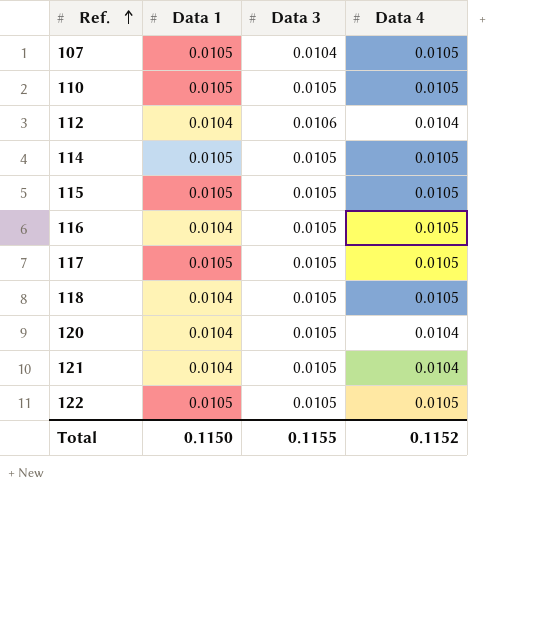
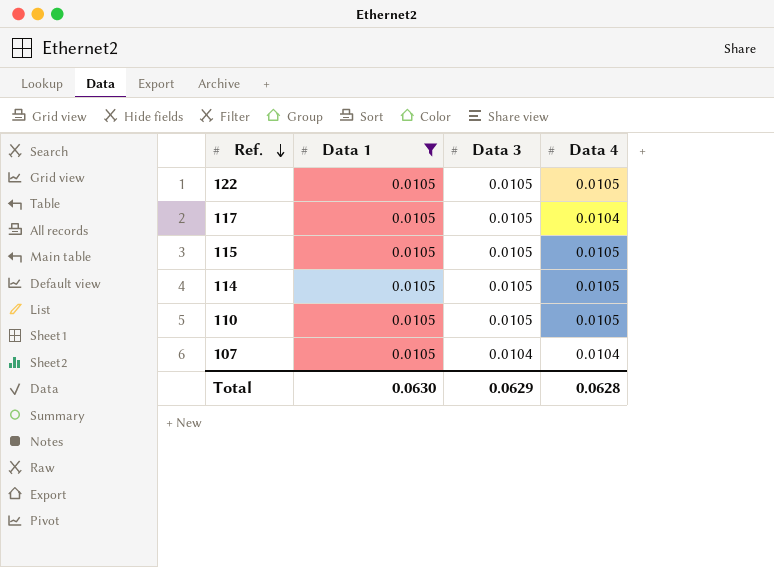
filter: none -> Data 1 = 0.0105
row order: Ref. ascending -> Ref. descending
117 | Data 4: 0.0105 -> 0.0104
107 | Data 4: 0.0105 -> 0.0104
Total | Data 1: 0.1150 -> 0.0630
Total | Data 3: 0.1155 -> 0.0629
Total | Data 4: 0.1152 -> 0.0628

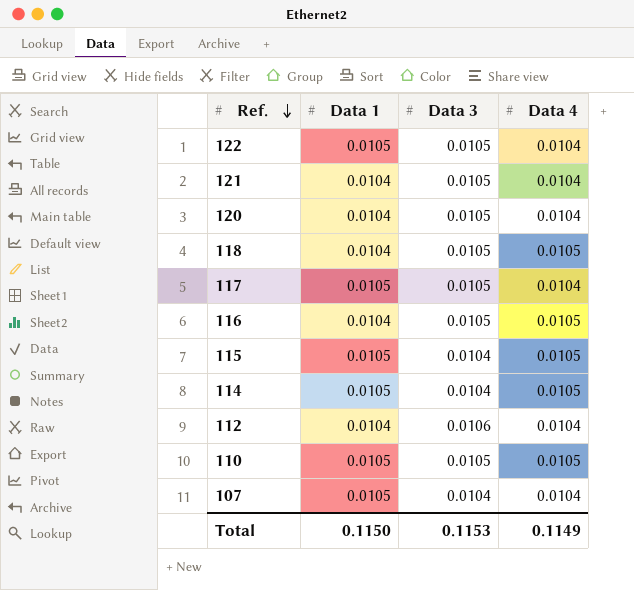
filter: Data 1 = 0.0105 -> none
122 | Data 4: 0.0105 -> 0.0104
115 | Data 3: 0.0105 -> 0.0104
114 | Data 3: 0.0105 -> 0.0104
Total | Data 1: 0.0630 -> 0.1150
Total | Data 3: 0.0629 -> 0.1153
Total | Data 4: 0.0628 -> 0.1149

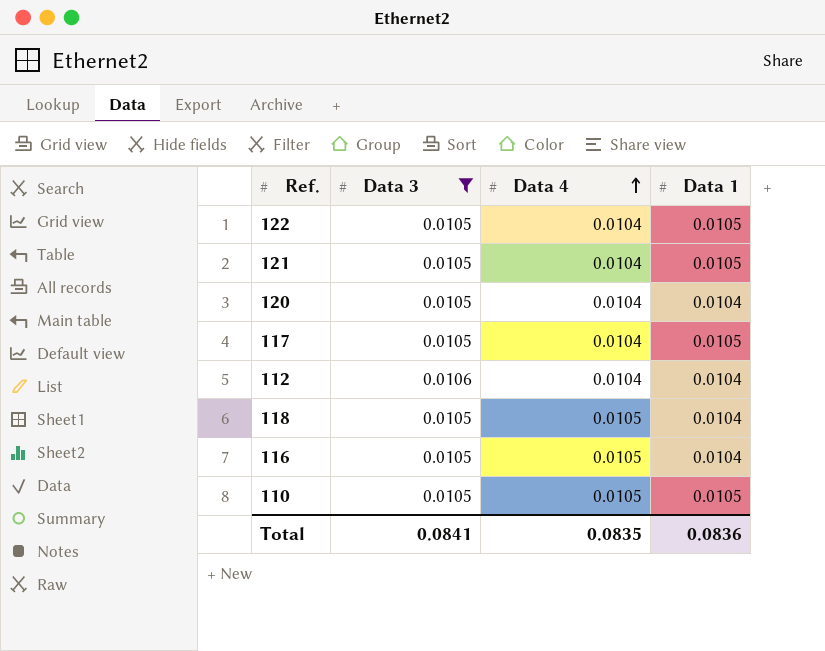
filter: none -> Data 3 != 0.0104
row order: Ref. descending -> Data 4 ascending
column Data 1 | position: 2 -> 4
121 | Data 1: 0.0104 -> 0.0105
Total | Data 3: 0.1153 -> 0.0841
Total | Data 4: 0.1149 -> 0.0835
Total | Data 1: 0.1150 -> 0.0836

